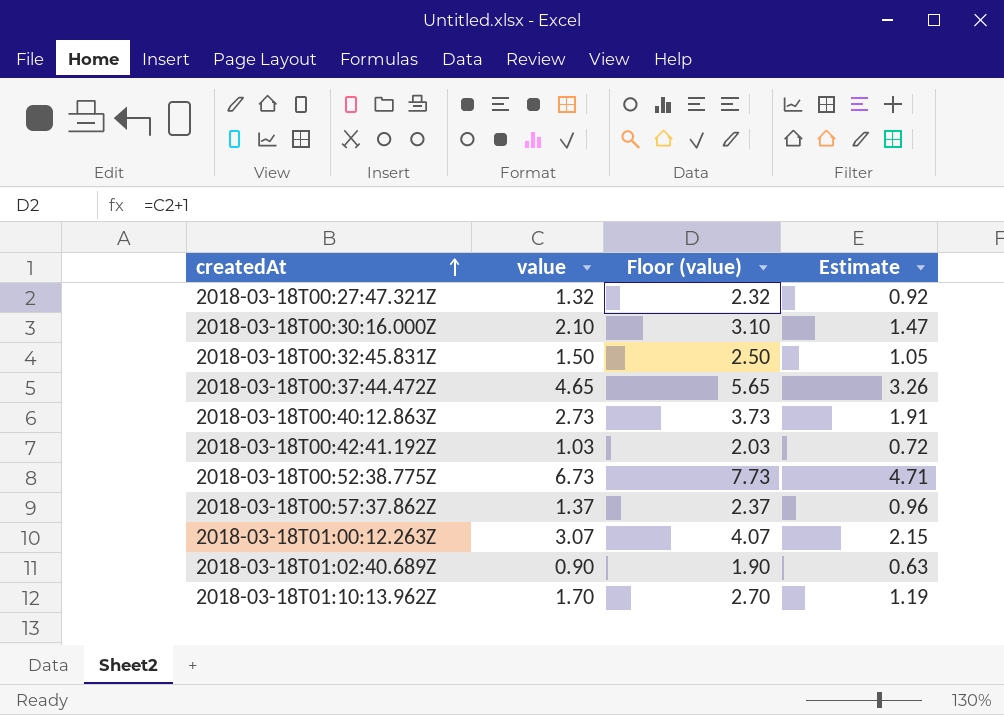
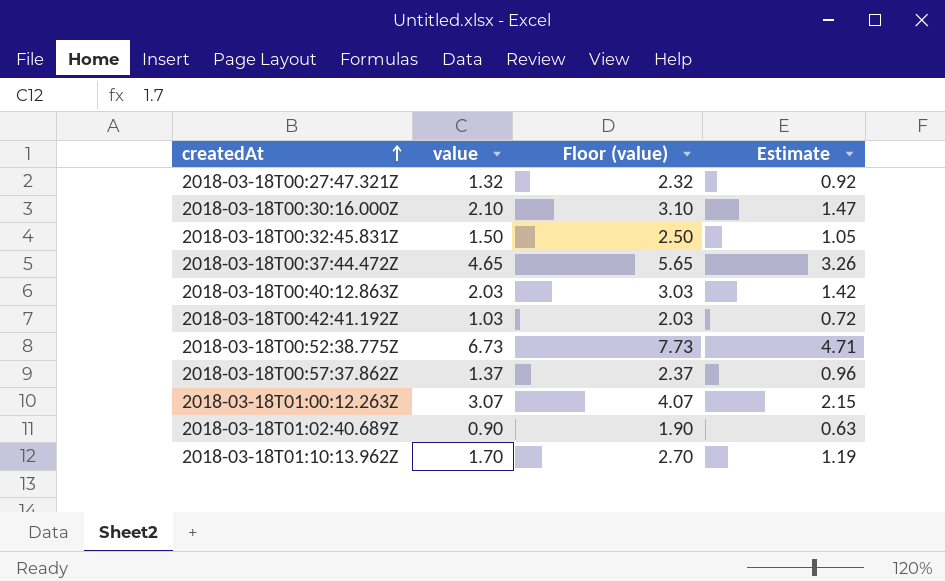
2018-03-18T00:40:12.863Z | value: 2.73 -> 2.03
2018-03-18T00:40:12.863Z | Floor (value): 3.73 -> 3.03
2018-03-18T00:40:12.863Z | Estimate: 1.91 -> 1.42

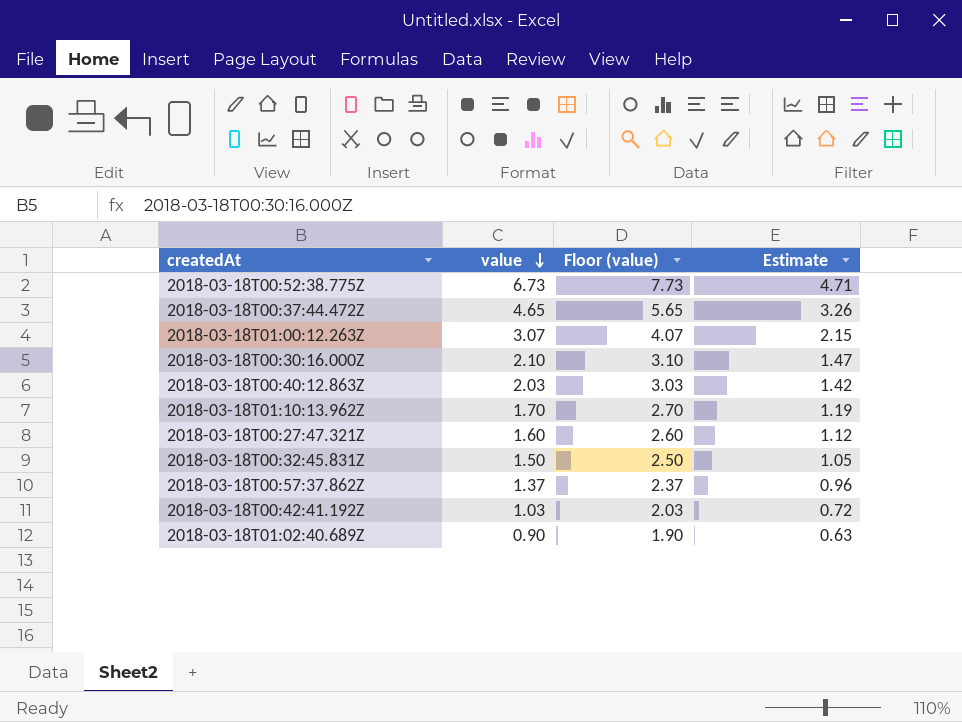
row order: createdAt ascending -> value descending
2018-03-18T00:27:47.321Z | value: 1.32 -> 1.60
2018-03-18T00:27:47.321Z | Floor (value): 2.32 -> 2.60
2018-03-18T00:27:47.321Z | Estimate: 0.92 -> 1.12

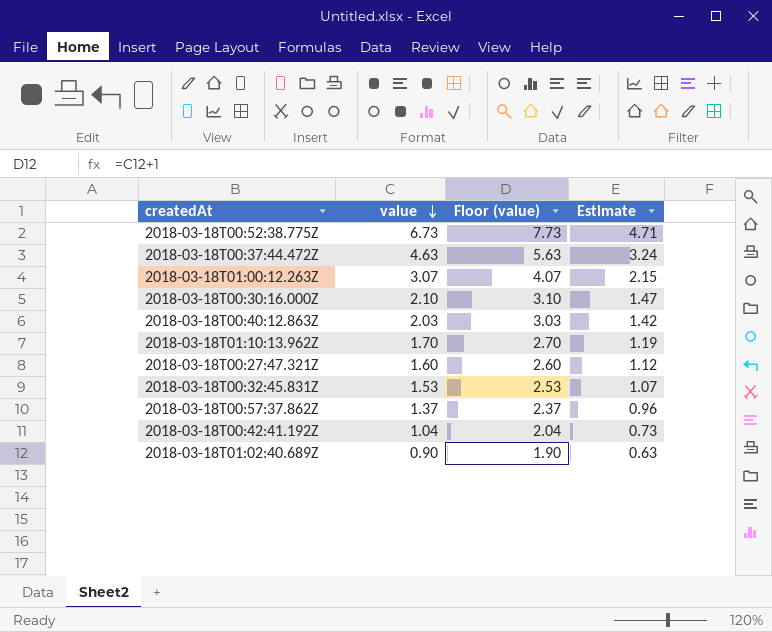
2018-03-18T00:37:44.472Z | value: 4.65 -> 4.63
2018-03-18T00:37:44.472Z | Floor (value): 5.65 -> 5.63
2018-03-18T00:37:44.472Z | Estimate: 3.26 -> 3.24
2018-03-18T00:32:45.831Z | value: 1.50 -> 1.53
2018-03-18T00:32:45.831Z | Floor (value): 2.50 -> 2.53
2018-03-18T00:32:45.831Z | Estimate: 1.05 -> 1.07
2018-03-18T00:42:41.192Z | value: 1.03 -> 1.04
2018-03-18T00:42:41.192Z | Floor (value): 2.03 -> 2.04
2018-03-18T00:42:41.192Z | Estimate: 0.72 -> 0.73

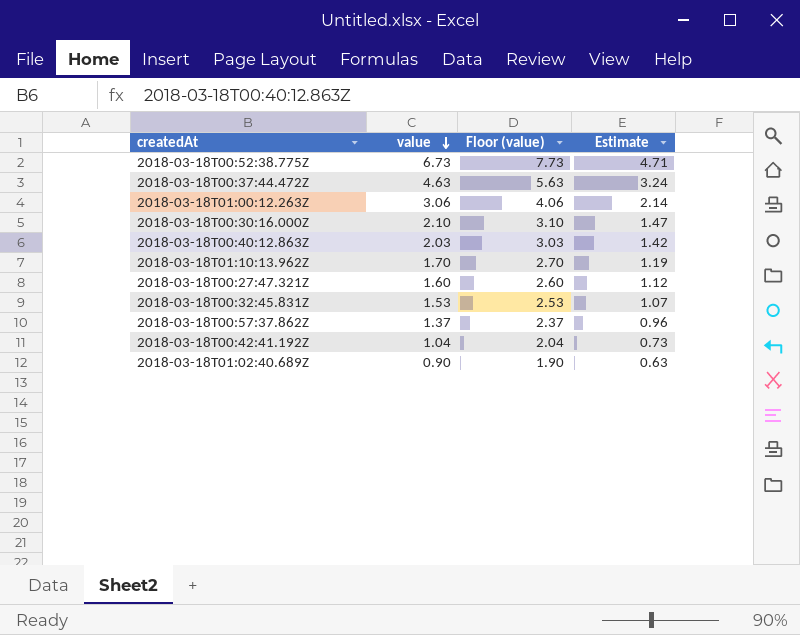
2018-03-18T01:00:12.263Z | value: 3.07 -> 3.06
2018-03-18T01:00:12.263Z | Floor (value): 4.07 -> 4.06
2018-03-18T01:00:12.263Z | Estimate: 2.15 -> 2.14

